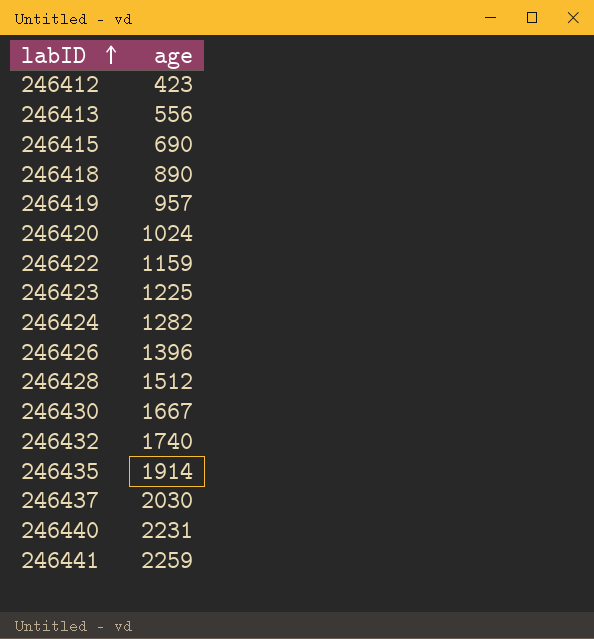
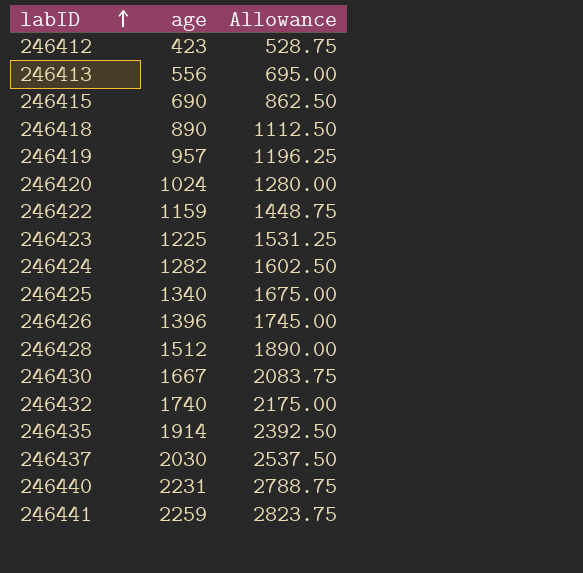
column Allowance | formula: none -> [age] * 1.25
row 246425: none -> 1340 | 1675.00

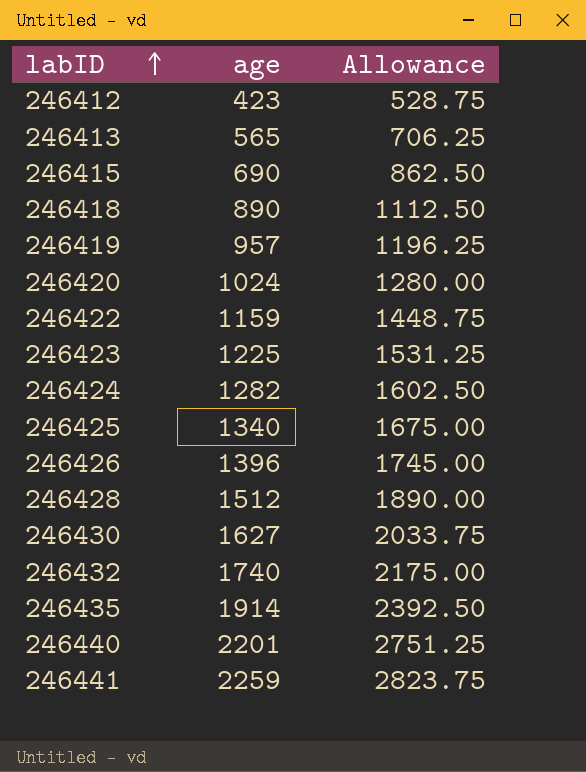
row 246437: 2030 | 2537.50 -> none
246413 | age: 556 -> 565
246413 | Allowance: 695.00 -> 706.25
246430 | age: 1667 -> 1627
246430 | Allowance: 2083.75 -> 2033.75
246440 | age: 2231 -> 2201
246440 | Allowance: 2788.75 -> 2751.25

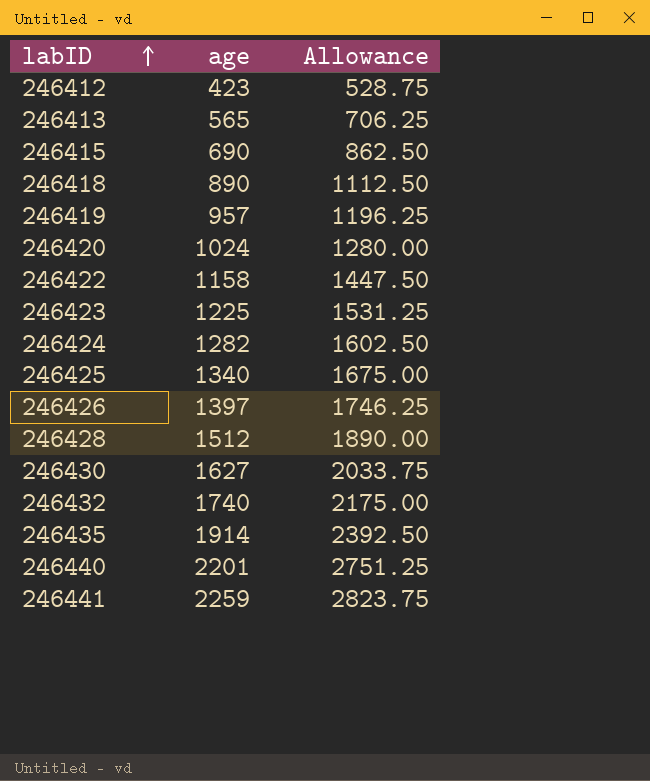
246422 | age: 1159 -> 1158
246422 | Allowance: 1448.75 -> 1447.50
246426 | age: 1396 -> 1397
246426 | Allowance: 1745.00 -> 1746.25

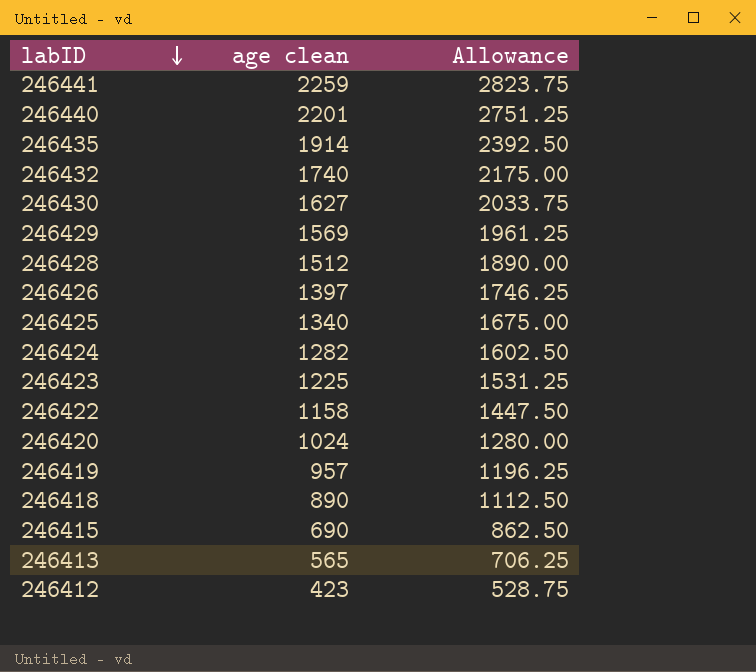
row order: labID ascending -> labID descending
column name: age -> age clean
row 246429: none -> 1569 | 1961.25

